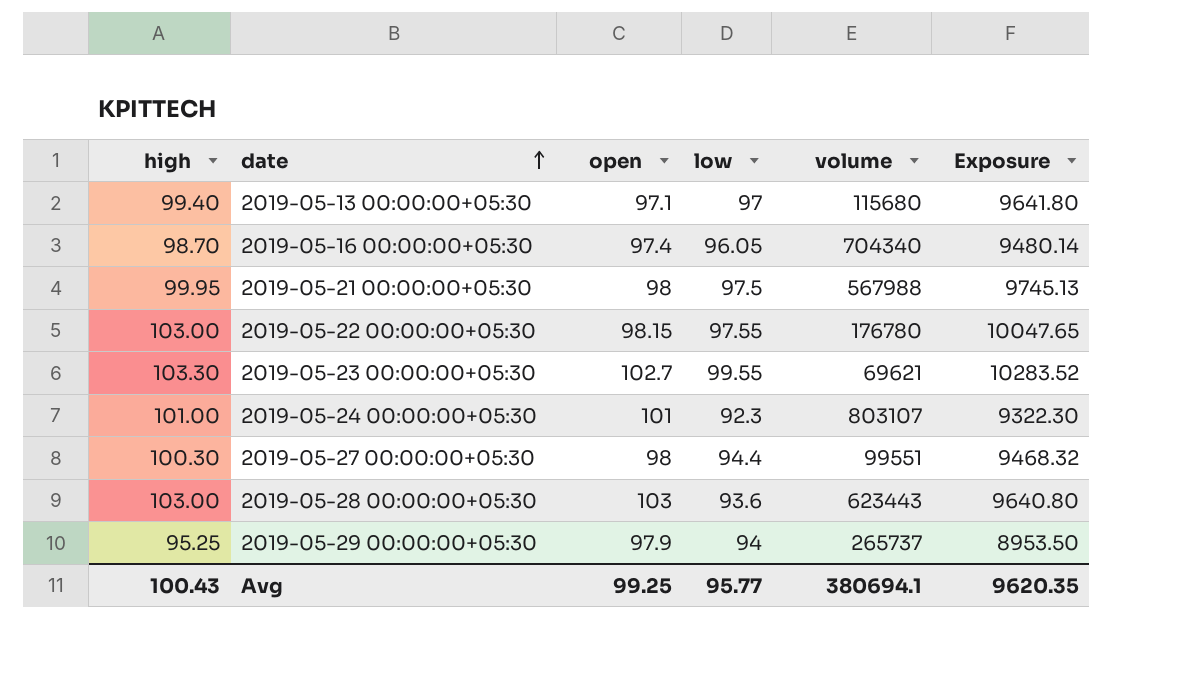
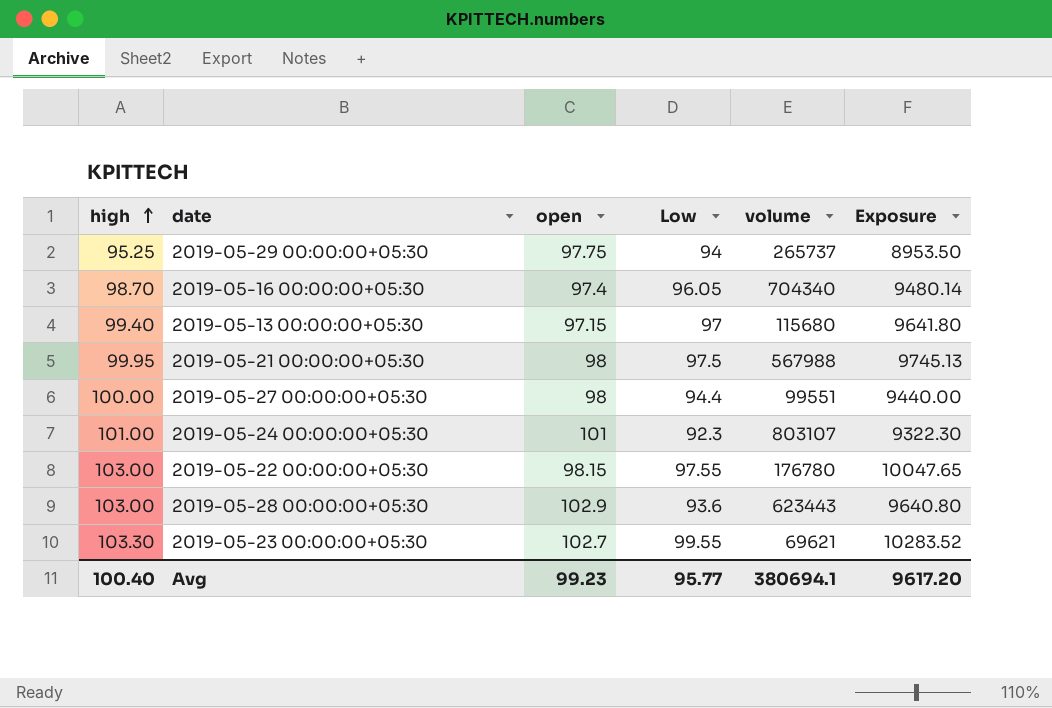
row order: date ascending -> high ascending
column name: low -> Low
2019-05-29 00:00:00+05:30 | open: 97.9 -> 97.75
2019-05-13 00:00:00+05:30 | open: 97.1 -> 97.15
2019-05-27 00:00:00+05:30 | high: 100.30 -> 100.00
2019-05-27 00:00:00+05:30 | Exposure: 9468.32 -> 9440.00
2019-05-28 00:00:00+05:30 | open: 103 -> 102.9
Avg | high: 100.43 -> 100.40
Avg | open: 99.25 -> 99.23
Avg | Exposure: 9620.35 -> 9617.20

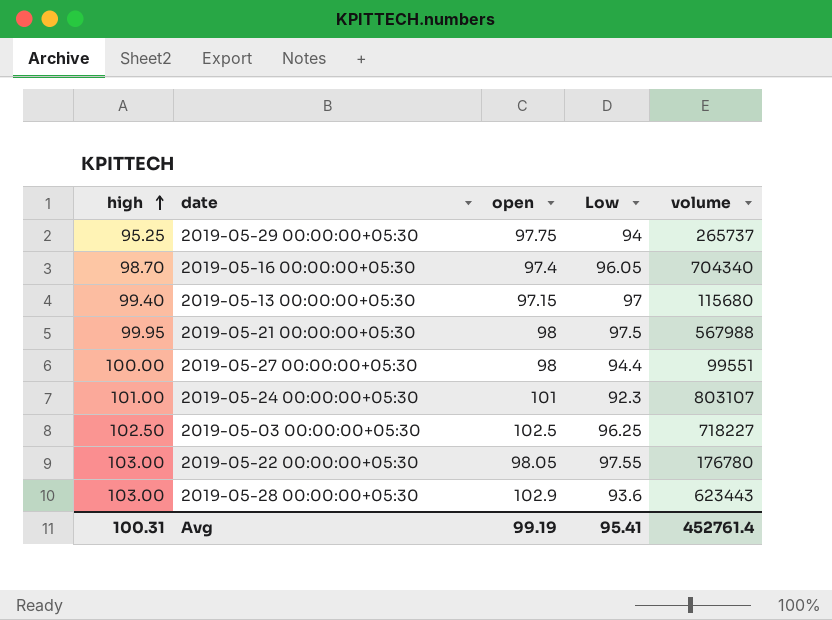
column Exposure | formula: [high] * [Low] -> none
row 2019-05-23 00:00:00+05:30: 103.30 | 102.7 | 99.55 | 69621 | 10283.52 -> none
row 2019-05-03 00:00:00+05:30: none -> 102.50 | 102.5 | 96.25 | 718227
2019-05-22 00:00:00+05:30 | open: 98.15 -> 98.05
Avg | high: 100.40 -> 100.31
Avg | open: 99.23 -> 99.19
Avg | Low: 95.77 -> 95.41
Avg | volume: 380694.1 -> 452761.4

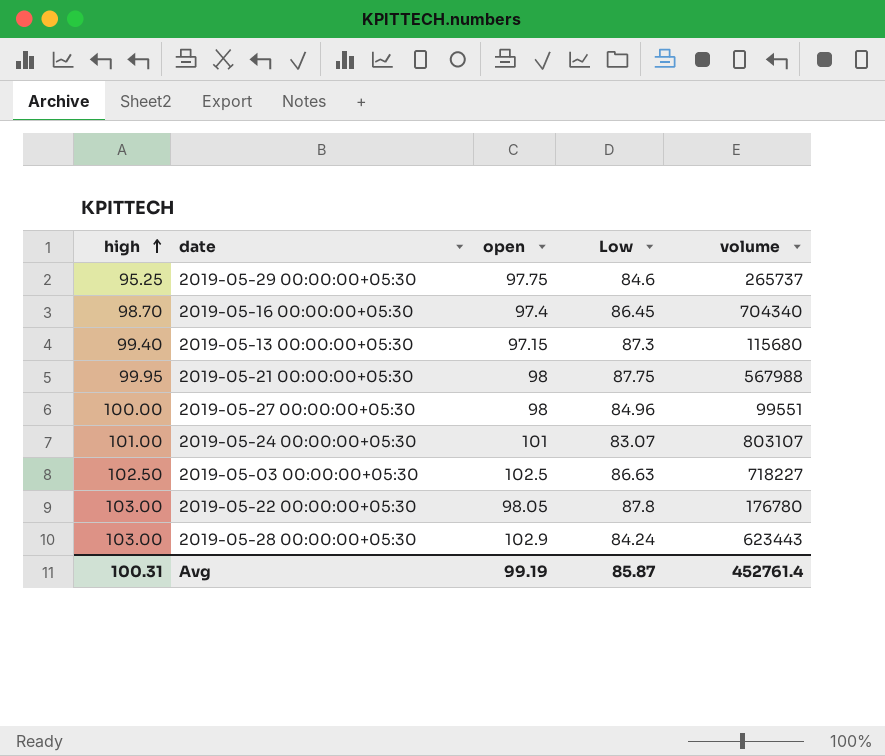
2019-05-29 00:00:00+05:30 | Low: 94 -> 84.6
2019-05-16 00:00:00+05:30 | Low: 96.05 -> 86.45
2019-05-13 00:00:00+05:30 | Low: 97 -> 87.3
2019-05-21 00:00:00+05:30 | Low: 97.5 -> 87.75
2019-05-27 00:00:00+05:30 | Low: 94.4 -> 84.96
2019-05-24 00:00:00+05:30 | Low: 92.3 -> 83.07
2019-05-03 00:00:00+05:30 | Low: 96.25 -> 86.63
2019-05-22 00:00:00+05:30 | Low: 97.55 -> 87.8
2019-05-28 00:00:00+05:30 | Low: 93.6 -> 84.24
Avg | Low: 95.41 -> 85.87

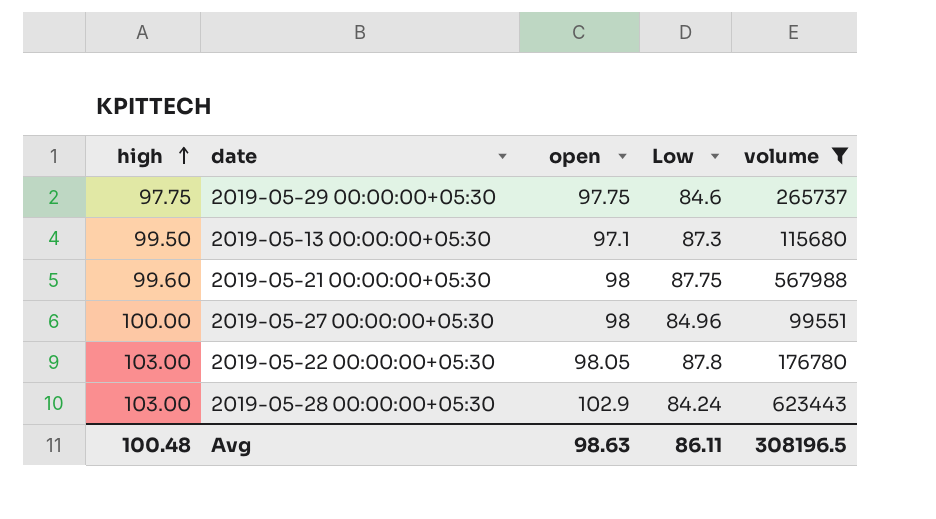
filter: none -> volume <= 623443
2019-05-29 00:00:00+05:30 | high: 95.25 -> 97.75
2019-05-13 00:00:00+05:30 | high: 99.40 -> 99.50
2019-05-13 00:00:00+05:30 | open: 97.15 -> 97.1
2019-05-21 00:00:00+05:30 | high: 99.95 -> 99.60
Avg | high: 100.31 -> 100.48
Avg | open: 99.19 -> 98.63
Avg | Low: 85.87 -> 86.11
Avg | volume: 452761.4 -> 308196.5

